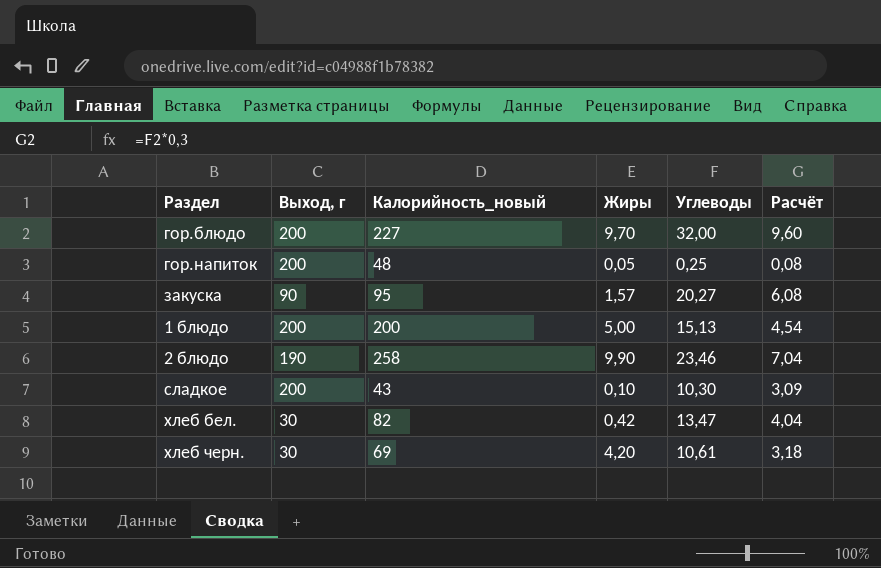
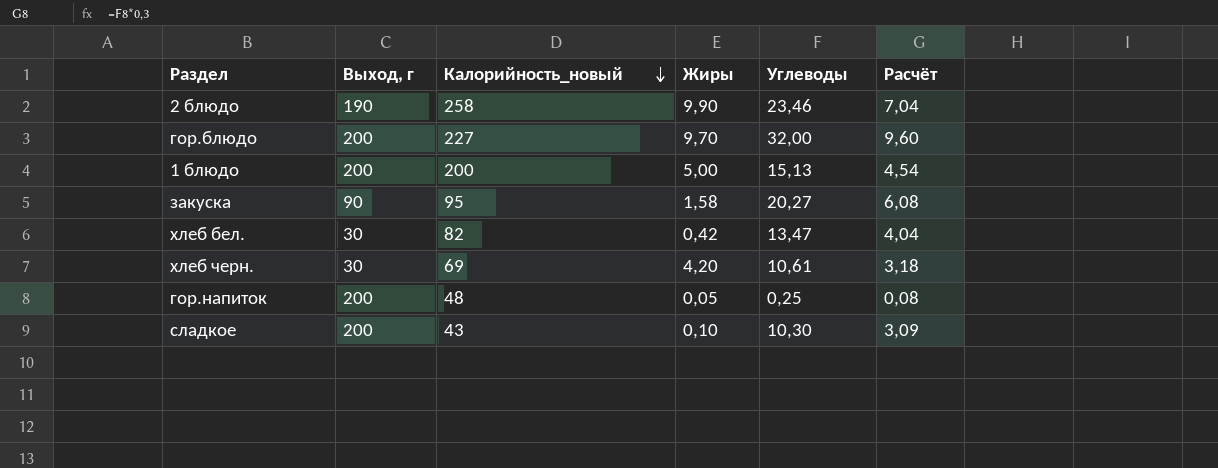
row order: none -> Калорийность_новый descending
закуска | Жиры: 1,57 -> 1,58

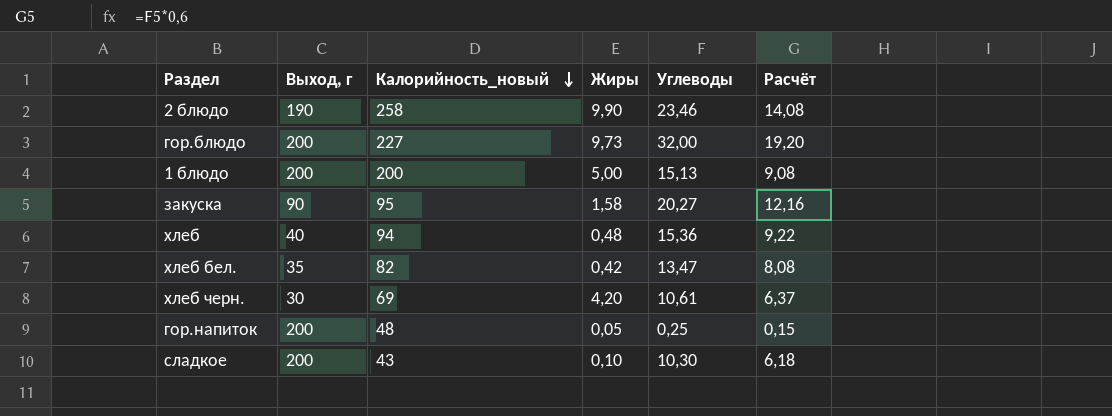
column Расчёт | formula: [Углеводы] * 0,3 -> [Углеводы] * 0,6
гор.блюдо | Жиры: 9,70 -> 9,73
row хлеб: none -> 40 | 94 | 0,48 | 15,36 | 9,22
хлеб бел. | Выход, г: 30 -> 35

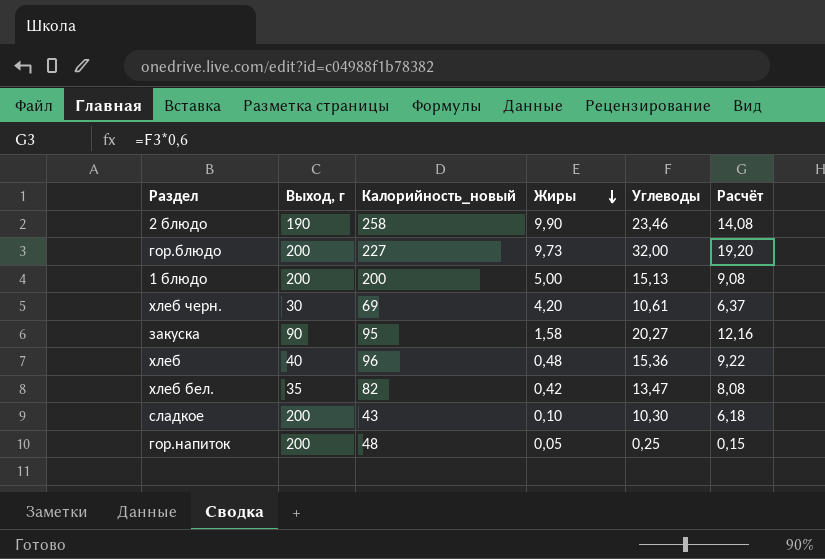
row order: Калорийность_новый descending -> Жиры descending
хлеб | Калорийность_новый: 94 -> 96

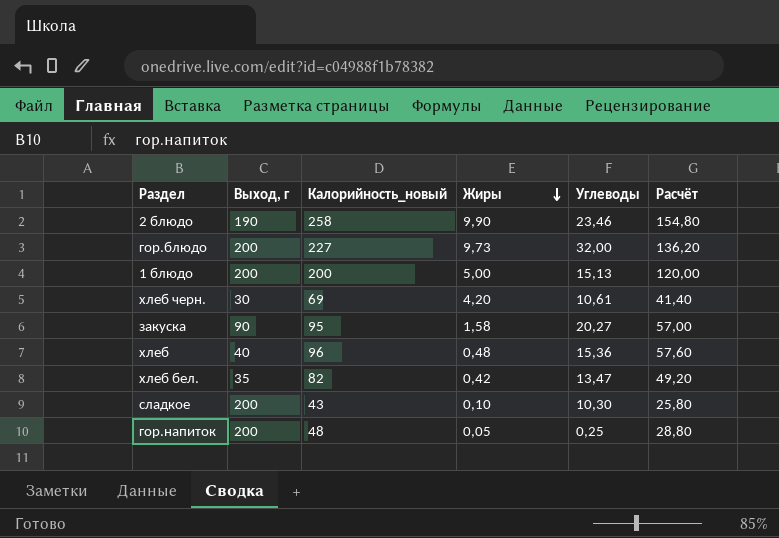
column Расчёт | formula: [Углеводы] * 0,6 -> [Калорийность_новый] * 0,6

